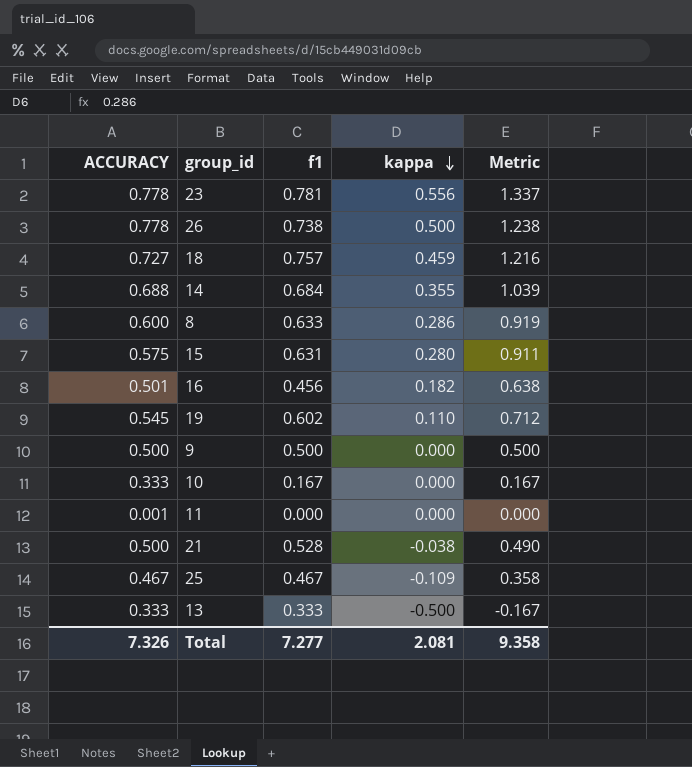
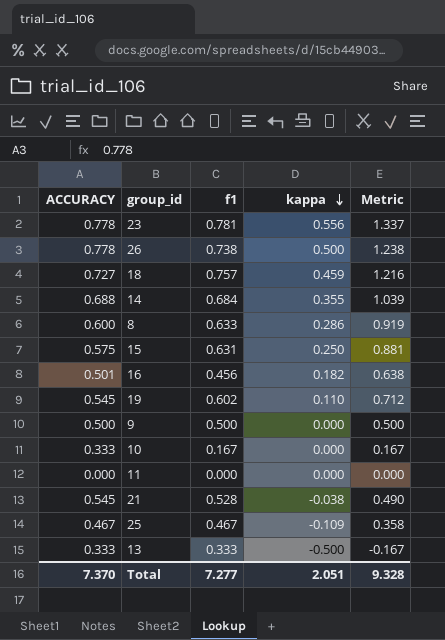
15 | kappa: 0.280 -> 0.250
15 | Metric: 0.911 -> 0.881
11 | ACCURACY: 0.001 -> 0.000
21 | ACCURACY: 0.500 -> 0.545
Total | ACCURACY: 7.326 -> 7.370
Total | kappa: 2.081 -> 2.051
Total | Metric: 9.358 -> 9.328

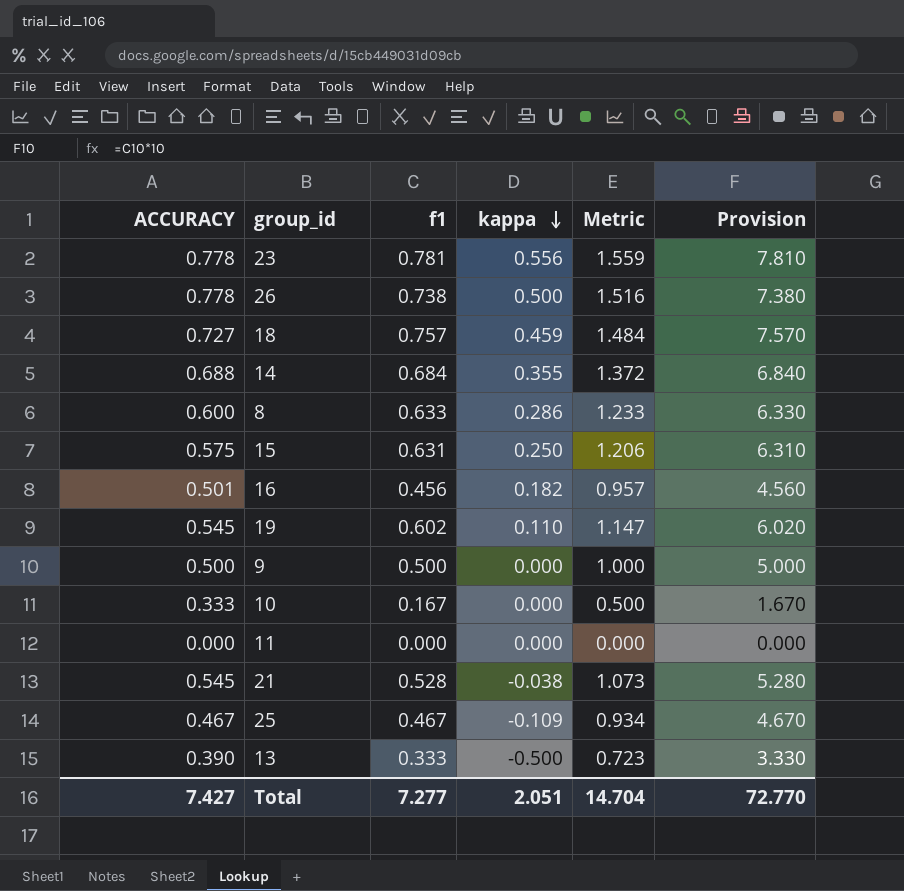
column Metric | formula: [f1] + [kappa] -> [ACCURACY] + [f1]
column Provision | formula: none -> [f1] * 10
13 | ACCURACY: 0.333 -> 0.390
Total | ACCURACY: 7.370 -> 7.427
Total | Metric: 9.328 -> 14.704

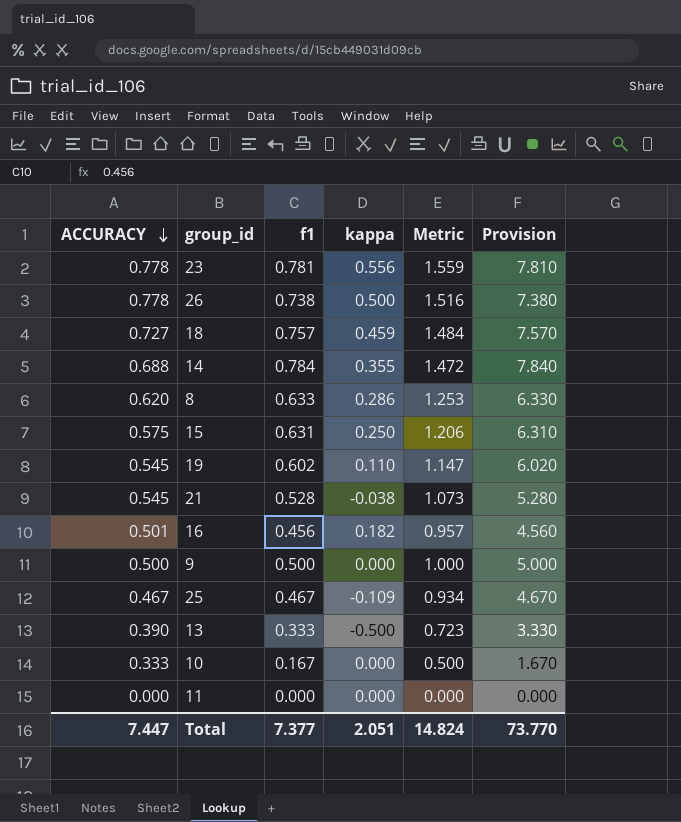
row order: kappa descending -> ACCURACY descending
14 | f1: 0.684 -> 0.784
14 | Metric: 1.372 -> 1.472
14 | Provision: 6.840 -> 7.840
8 | ACCURACY: 0.600 -> 0.620
8 | Metric: 1.233 -> 1.253
Total | ACCURACY: 7.427 -> 7.447
Total | f1: 7.277 -> 7.377
Total | Metric: 14.704 -> 14.824
Total | Provision: 72.770 -> 73.770

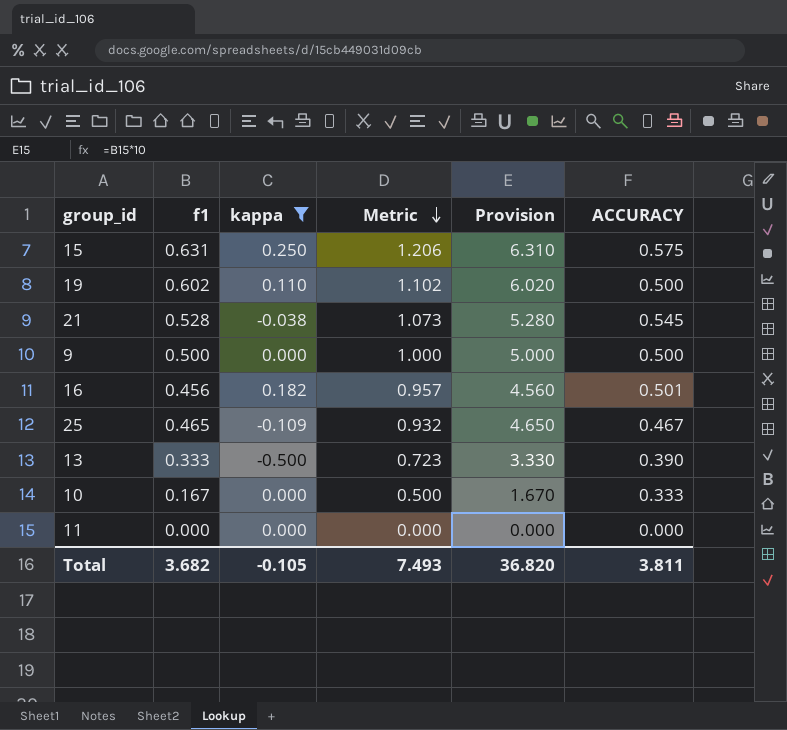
filter: none -> kappa <= 0.250
row order: ACCURACY descending -> Metric descending
column ACCURACY | position: 1 -> 6
19 | Metric: 1.147 -> 1.102
19 | ACCURACY: 0.545 -> 0.500
25 | f1: 0.467 -> 0.465
25 | Metric: 0.934 -> 0.932
25 | Provision: 4.670 -> 4.650
Total | f1: 7.377 -> 3.682
Total | kappa: 2.051 -> -0.105
Total | Metric: 14.824 -> 7.493
Total | Provision: 73.770 -> 36.820
Total | ACCURACY: 7.447 -> 3.811

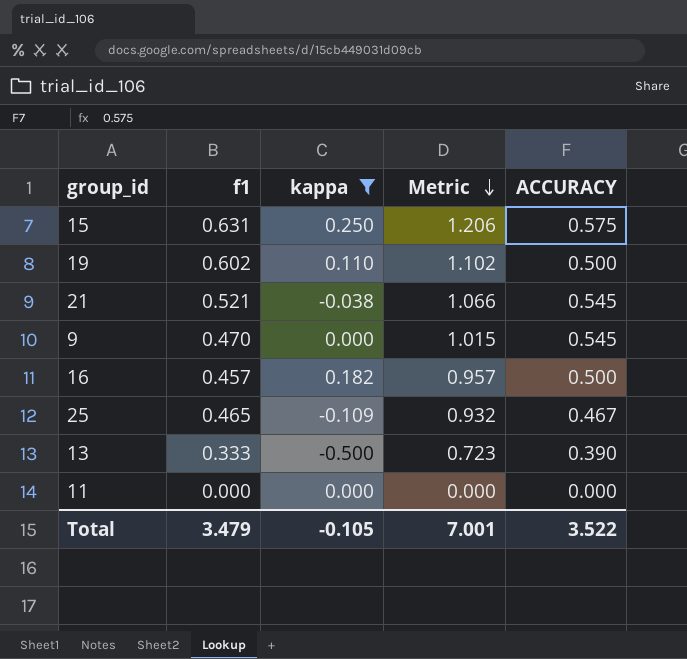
column Provision | formula: [f1] * 10 -> none
row 10: 0.167 | 0.000 | 0.500 | 1.670 | 0.333 -> none
21 | f1: 0.528 -> 0.521
21 | Metric: 1.073 -> 1.066
9 | f1: 0.500 -> 0.470
9 | Metric: 1.000 -> 1.015
9 | ACCURACY: 0.500 -> 0.545
16 | f1: 0.456 -> 0.457
16 | ACCURACY: 0.501 -> 0.500
Total | f1: 3.682 -> 3.479
Total | Metric: 7.493 -> 7.001
Total | ACCURACY: 3.811 -> 3.522

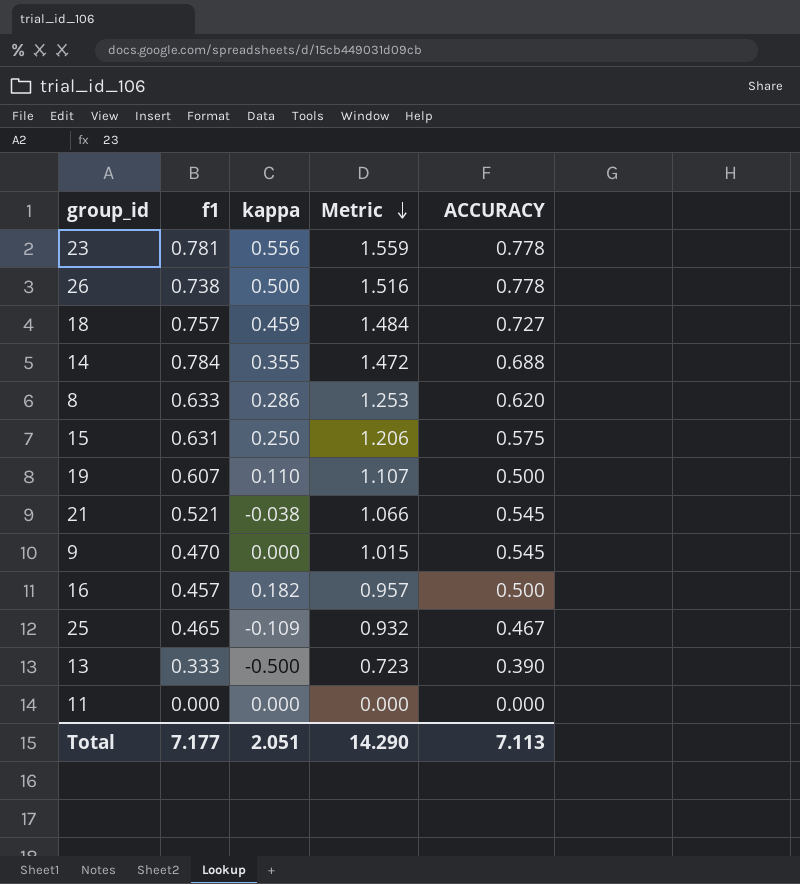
filter: kappa <= 0.250 -> none
19 | f1: 0.602 -> 0.607
19 | Metric: 1.102 -> 1.107
Total | f1: 3.479 -> 7.177
Total | kappa: -0.105 -> 2.051
Total | Metric: 7.001 -> 14.290
Total | ACCURACY: 3.522 -> 7.113

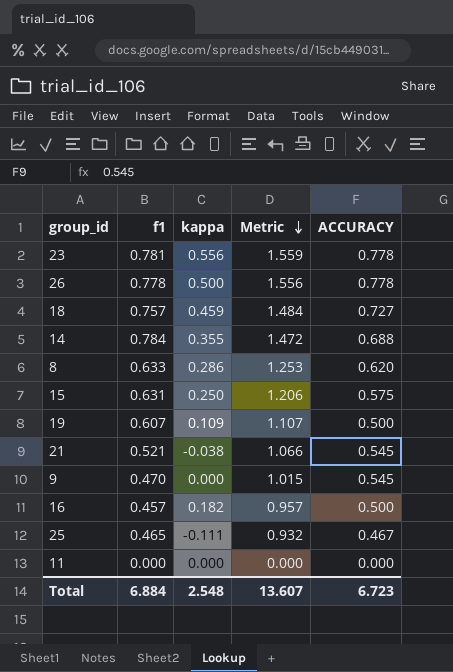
row 13: 0.333 | -0.500 | 0.723 | 0.390 -> none
26 | f1: 0.738 -> 0.778
26 | Metric: 1.516 -> 1.556
19 | kappa: 0.110 -> 0.109
25 | kappa: -0.109 -> -0.111
Total | f1: 7.177 -> 6.884
Total | kappa: 2.051 -> 2.548
Total | Metric: 14.290 -> 13.607
Total | ACCURACY: 7.113 -> 6.723

